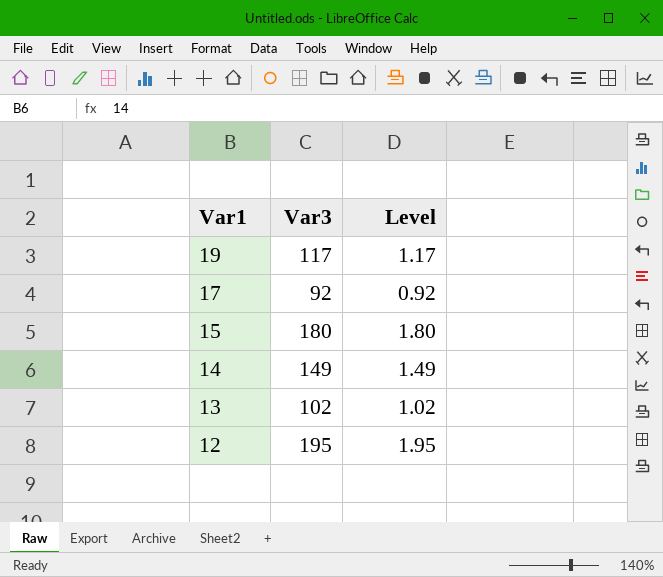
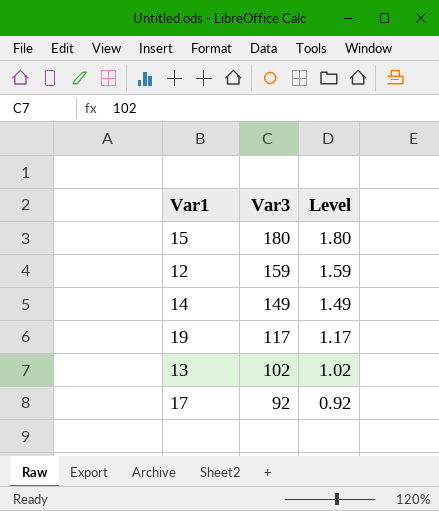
row order: Var1 descending -> Var3 descending
12 | Var3: 195 -> 159
12 | Level: 1.95 -> 1.59

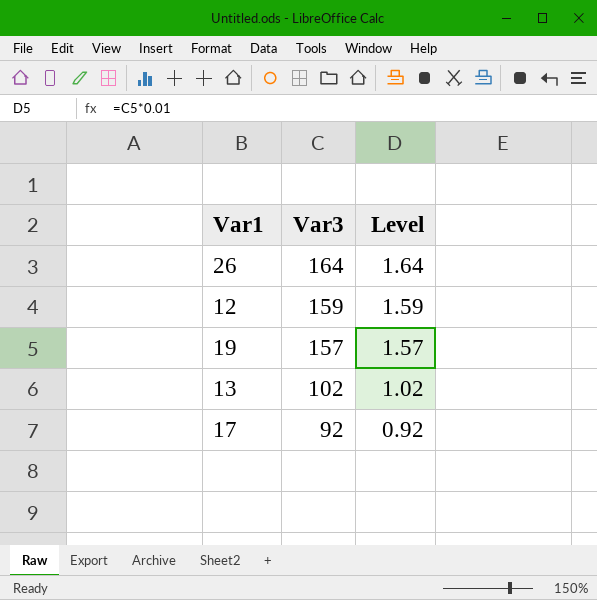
row 15: 180 | 1.80 -> none
row 14: 149 | 1.49 -> none
row 26: none -> 164 | 1.64
19 | Var3: 117 -> 157
19 | Level: 1.17 -> 1.57

